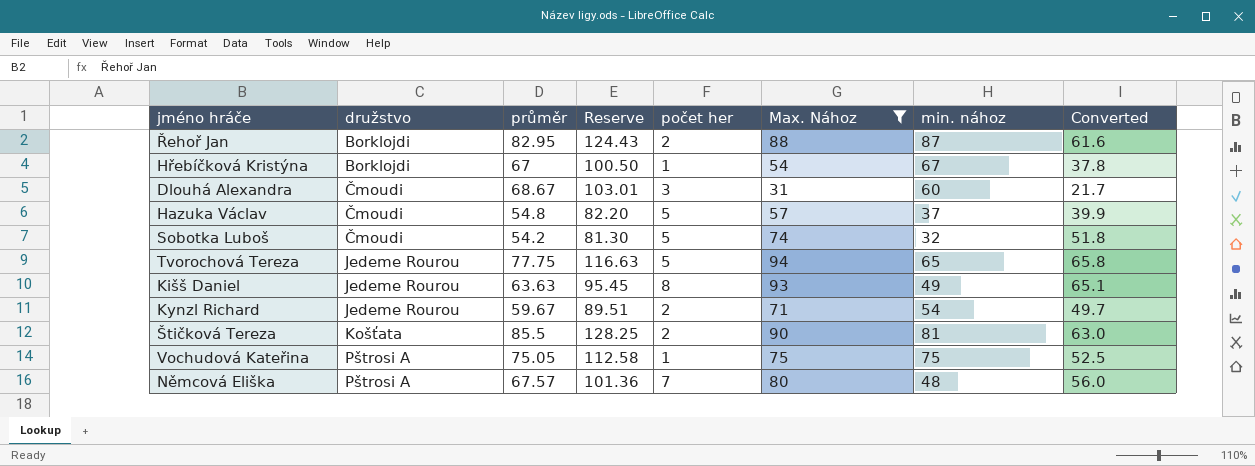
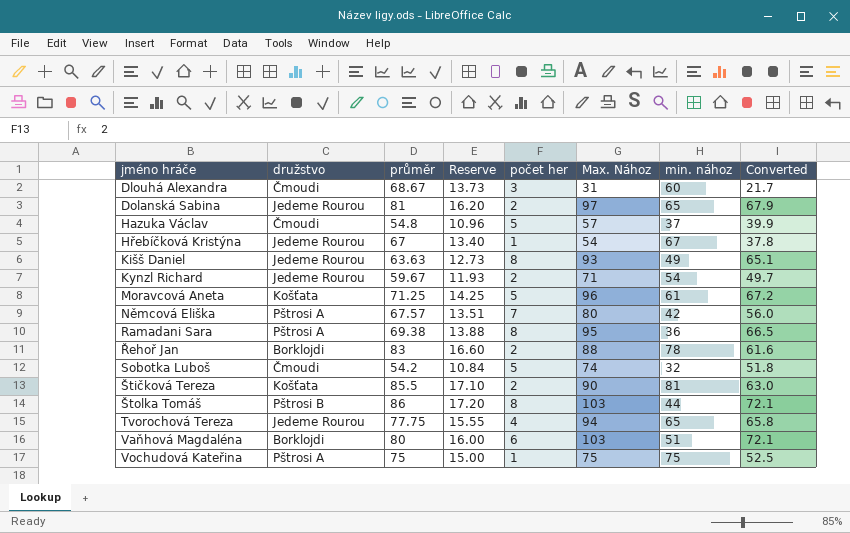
filter: Max. Nához <= 94 -> none
row order: družstvo ascending -> jméno hráče ascending
column Reserve | formula: [průměr] * 1.5 -> [průměr] * 0.2
Hřebíčková Kristýna | družstvo: Borklojdi -> Jedeme Rourou
Němcová Eliška | min. nához: 48 -> 42
Řehoř Jan | průměr: 82.95 -> 83
Řehoř Jan | min. nához: 87 -> 78
Tvorochová Tereza | počet her: 5 -> 4
Vochudová Kateřina | průměr: 75.05 -> 75

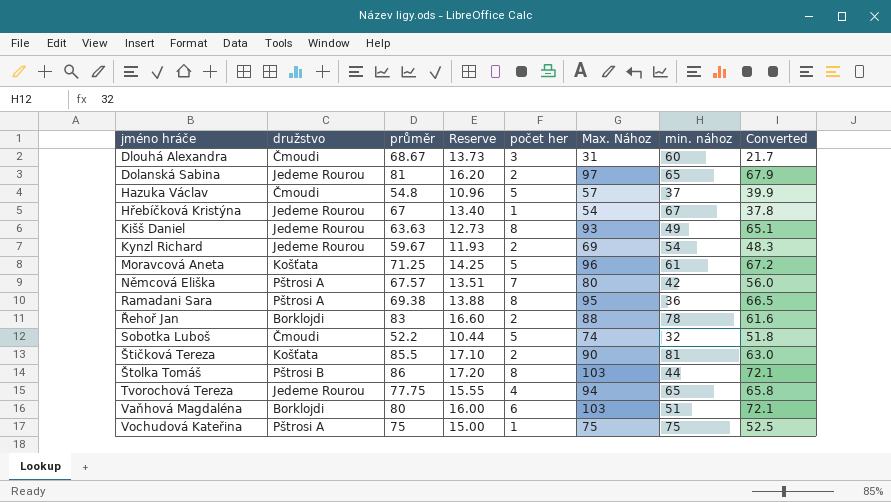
Kynzl Richard | Max. Nához: 71 -> 69
Kynzl Richard | Converted: 49.7 -> 48.3
Sobotka Luboš | průměr: 54.2 -> 52.2
Sobotka Luboš | Reserve: 10.84 -> 10.44

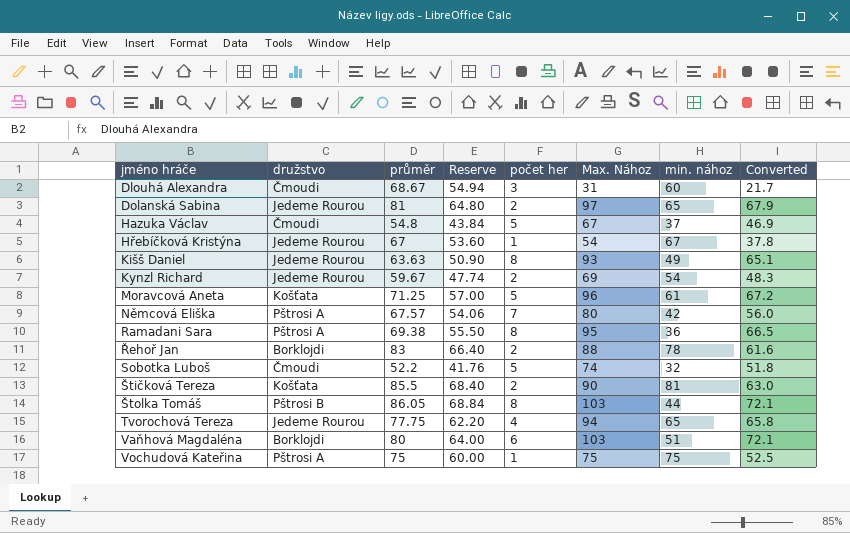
column Reserve | formula: [průměr] * 0.2 -> [průměr] * 0.8
Hazuka Václav | Max. Nához: 57 -> 67
Hazuka Václav | Converted: 39.9 -> 46.9
Štolka Tomáš | průměr: 86 -> 86.05

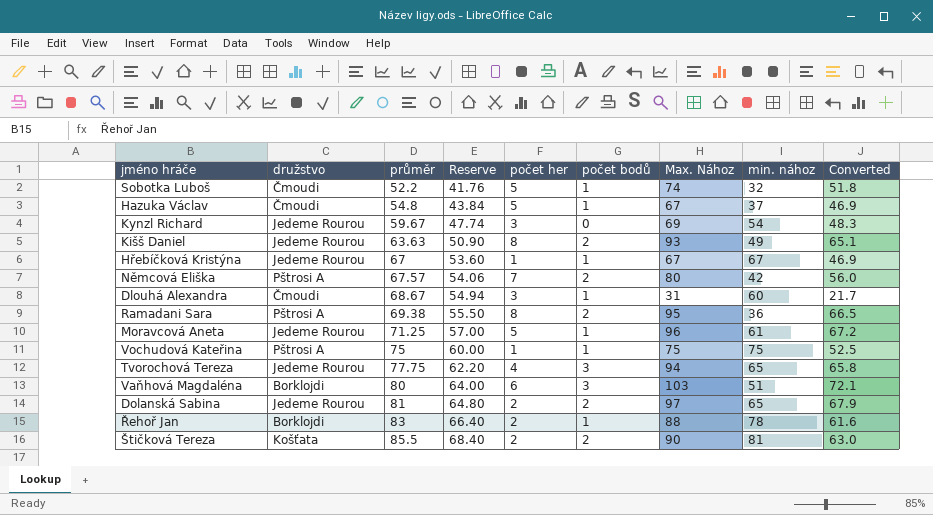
row order: jméno hráče ascending -> průměr ascending
column počet bodů | position: none -> 6
row Štolka Tomáš: Pštrosi B | 86.05 | 68.84 | 8 | 103 | 44 | 72.1 -> none
Kynzl Richard | počet her: 2 -> 3
Hřebíčková Kristýna | Max. Nához: 54 -> 67
Hřebíčková Kristýna | Converted: 37.8 -> 46.9
Moravcová Aneta | družstvo: Košťata -> Jedeme Rourou

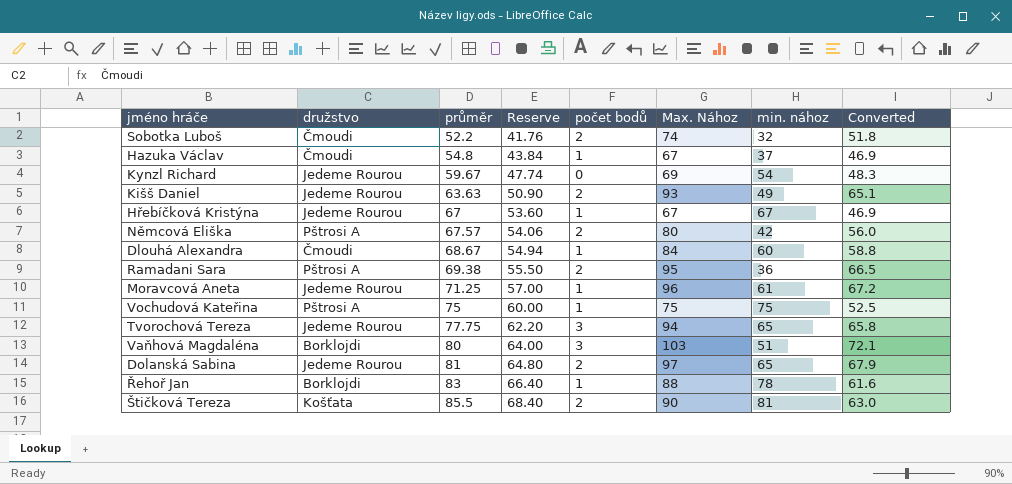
column počet her | position: 5 -> none
Sobotka Luboš | počet bodů: 1 -> 2
Dlouhá Alexandra | Max. Nához: 31 -> 84
Dlouhá Alexandra | Converted: 21.7 -> 58.8

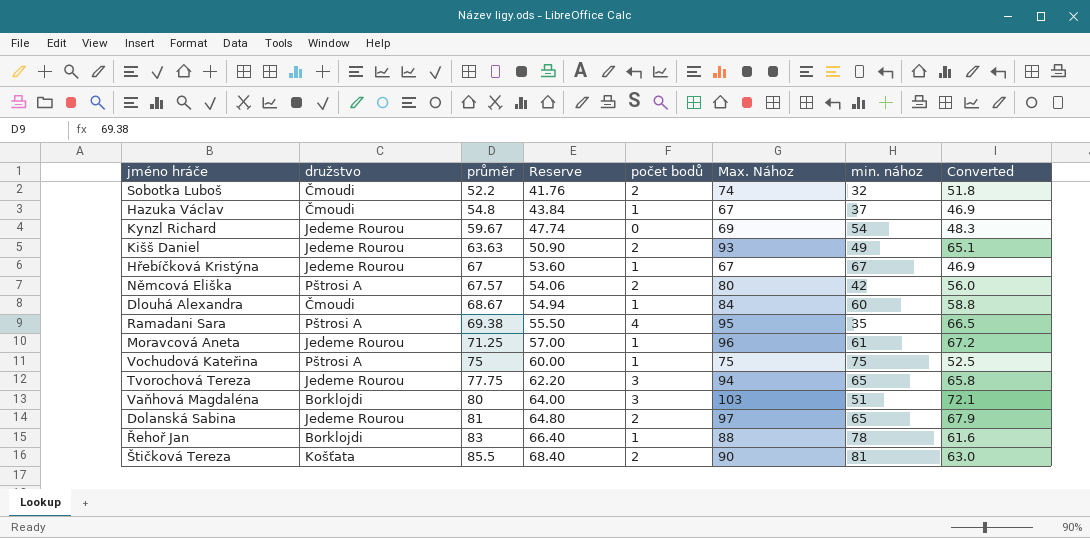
Ramadani Sara | počet bodů: 2 -> 4
Ramadani Sara | min. nához: 36 -> 35

